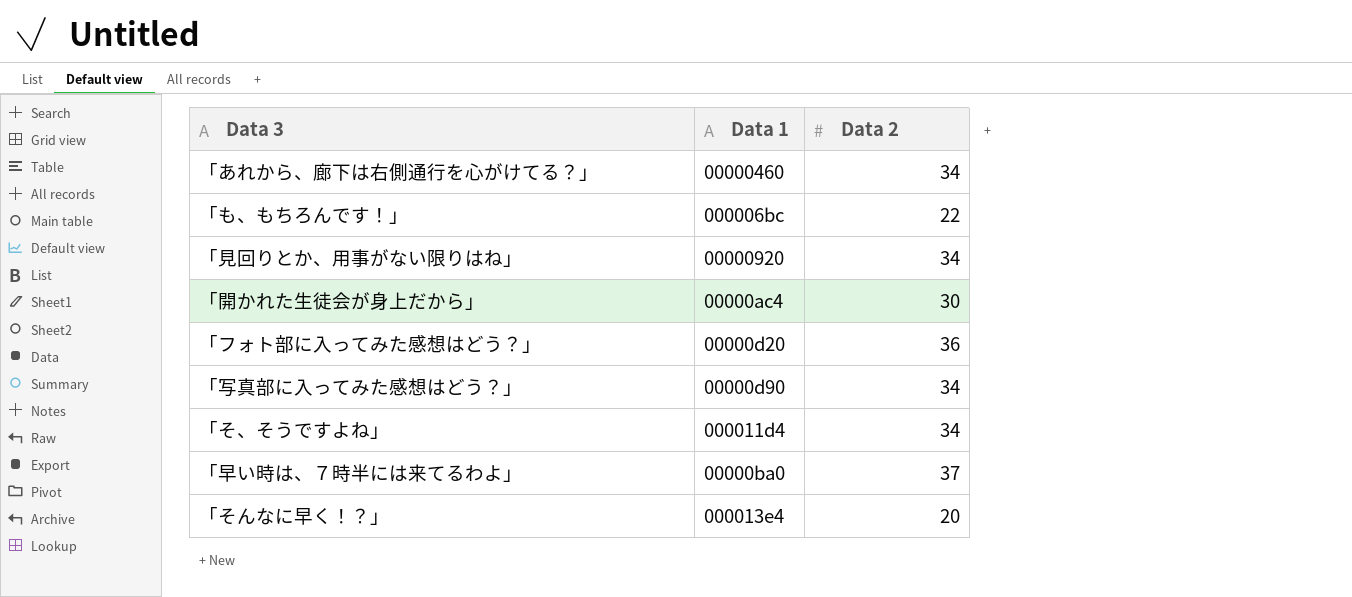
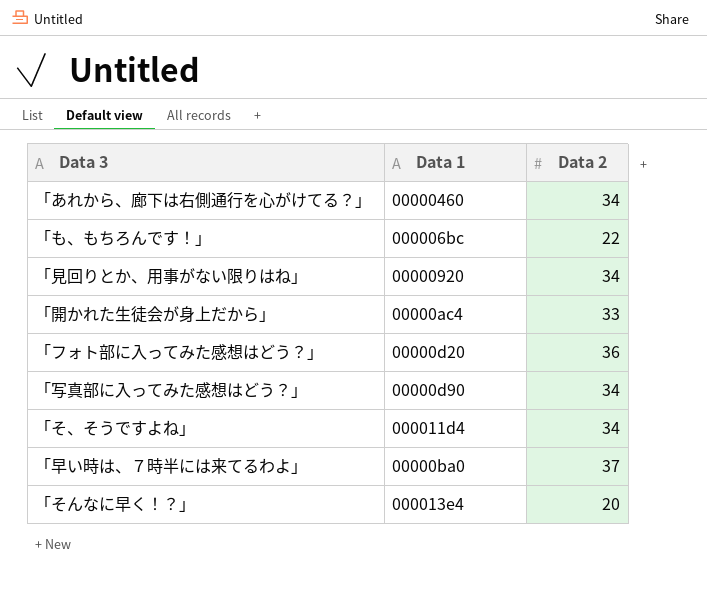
「開かれた生徒会が身上だから」 | Data 2: 30 -> 33

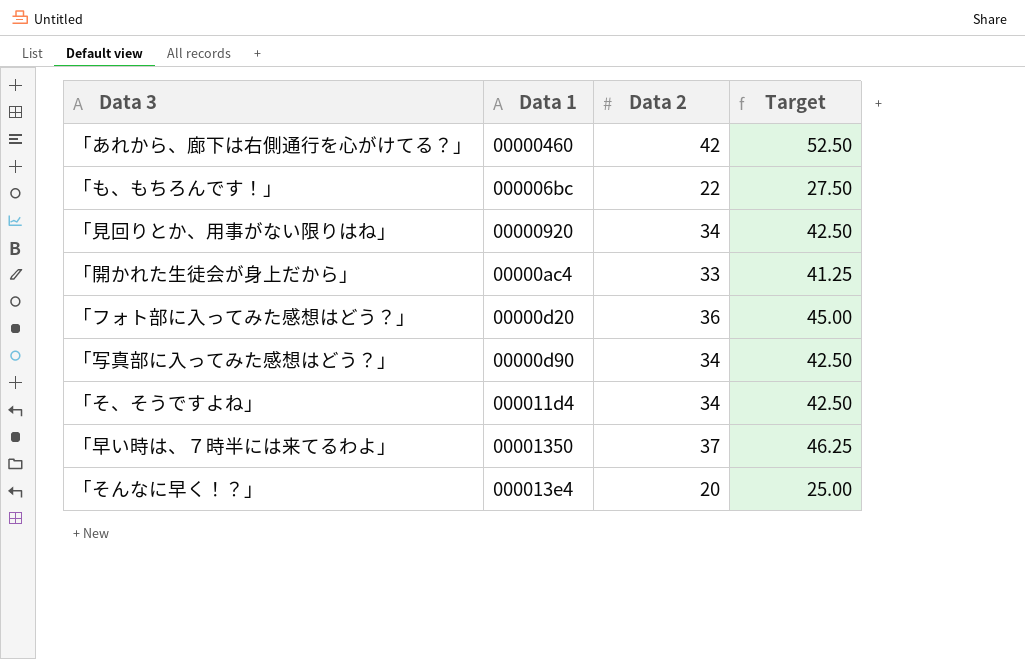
column Target | formula: none -> [Data 2] * 1.25
「あれから、廊下は右側通行を心がけてる？」 | Data 2: 34 -> 42
「早い時は、７時半には来てるわよ」 | Data 1: 00000ba0 -> 00001350

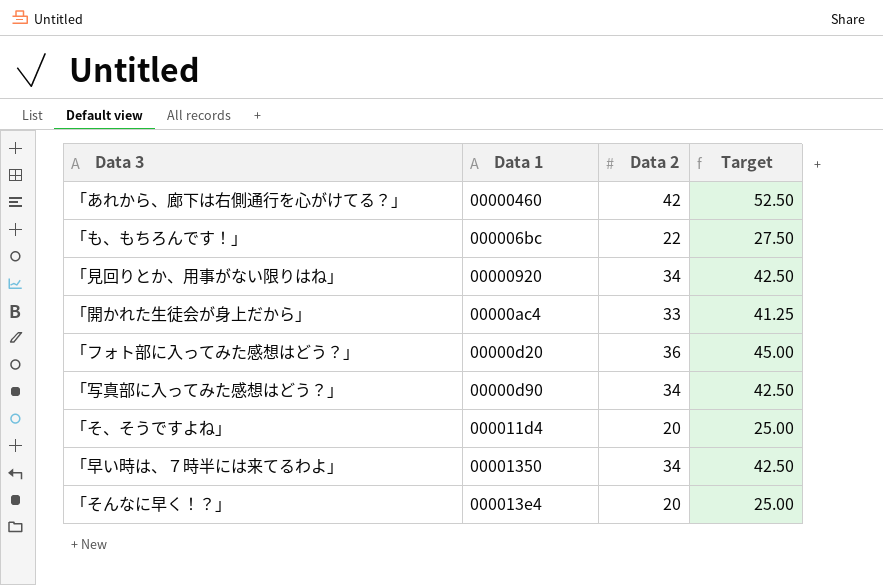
「そ、そうですよね」 | Data 2: 34 -> 20
「そ、そうですよね」 | Target: 42.50 -> 25.00
「早い時は、７時半には来てるわよ」 | Data 2: 37 -> 34
「早い時は、７時半には来てるわよ」 | Target: 46.25 -> 42.50

